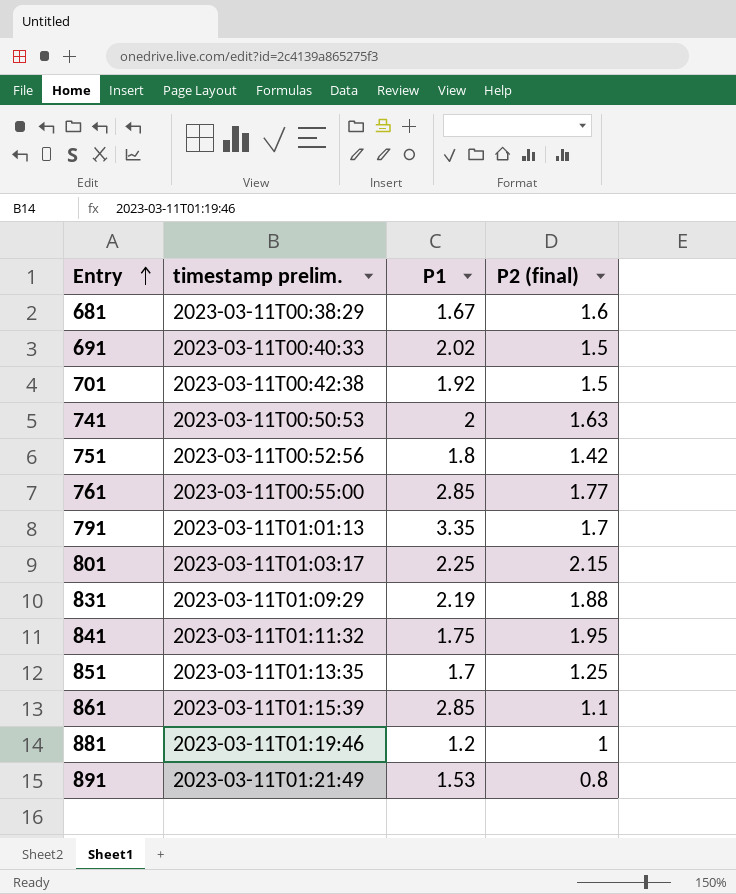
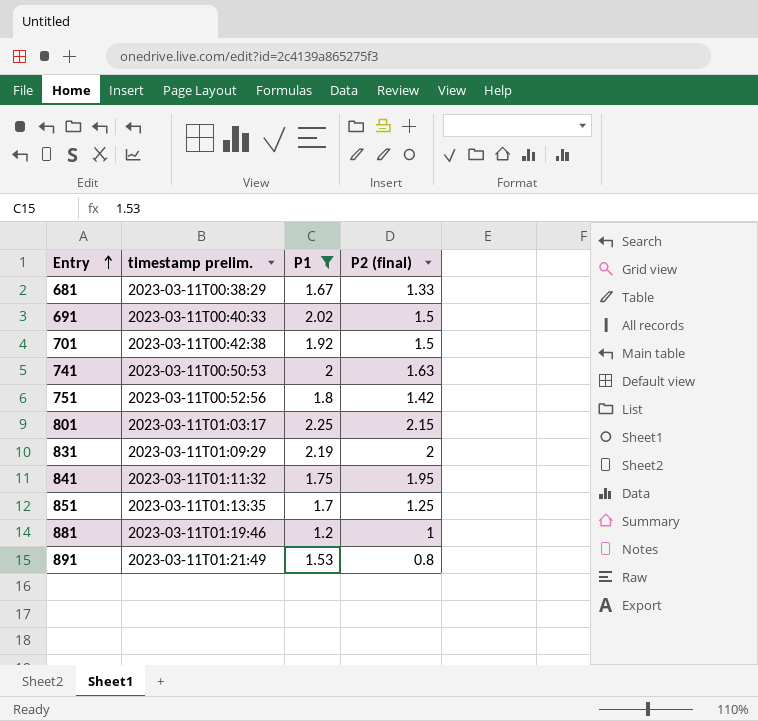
filter: none -> P1 <= 2.25
681 | P2 (final): 1.6 -> 1.33
831 | P2 (final): 1.88 -> 2

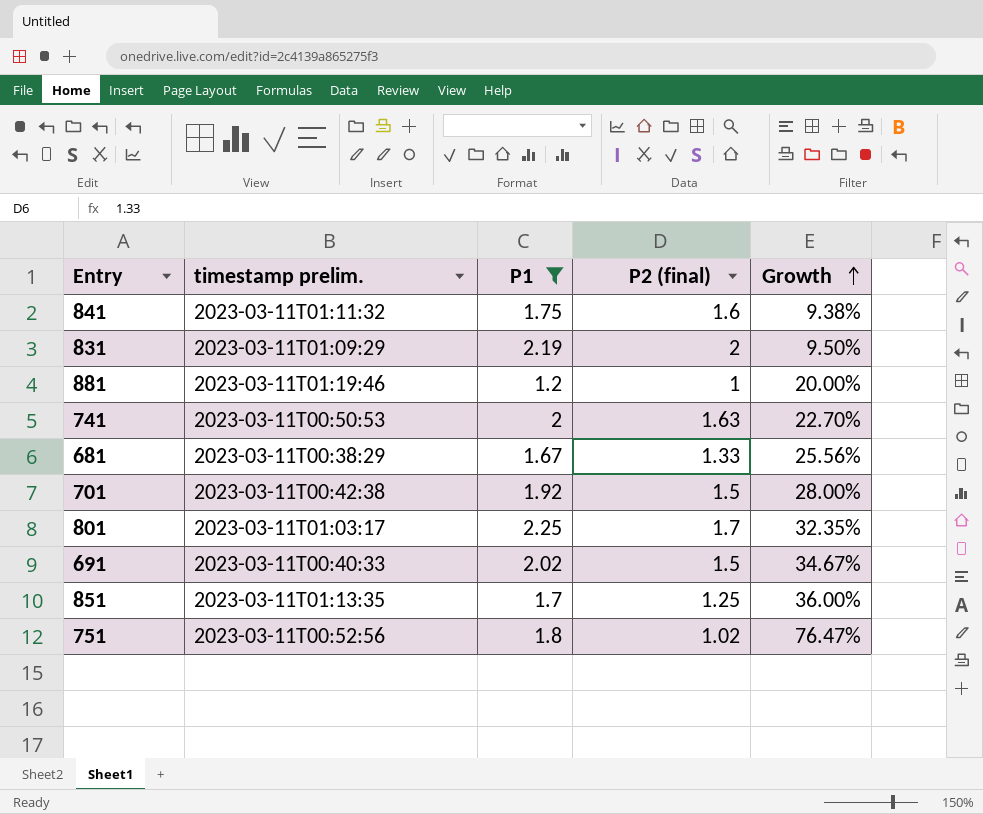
row order: Entry ascending -> Growth ascending
column Growth | formula: none -> ([P1] - [P2 (final)]) / [P2 (final)]
row 891: 2023-03-11T01:21:49 | 1.53 | 0.8 -> none
841 | P2 (final): 1.95 -> 1.6
801 | P2 (final): 2.15 -> 1.7
751 | P2 (final): 1.42 -> 1.02

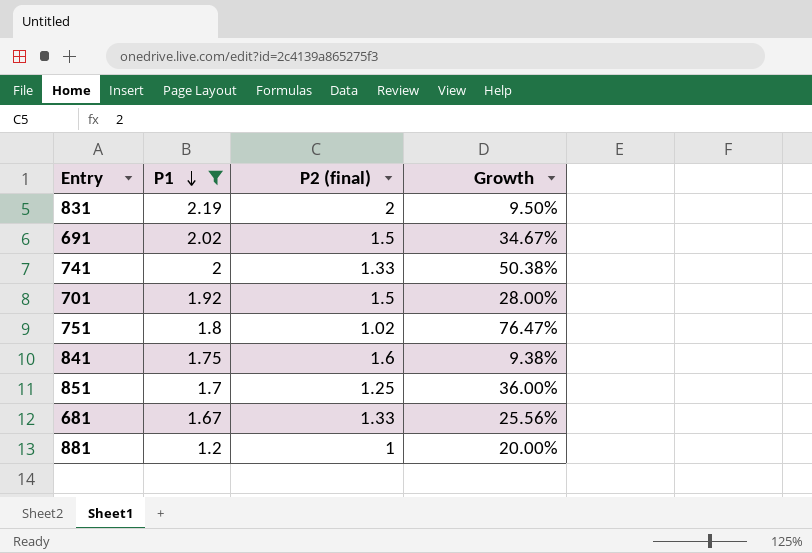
row order: Growth ascending -> P1 descending
column timestamp prelim. | position: 2 -> none
row 801: 2023-03-11T01:03:17 | 2.25 | 1.7 | 32.35% -> none
741 | P2 (final): 1.63 -> 1.33
741 | Growth: 22.70% -> 50.38%

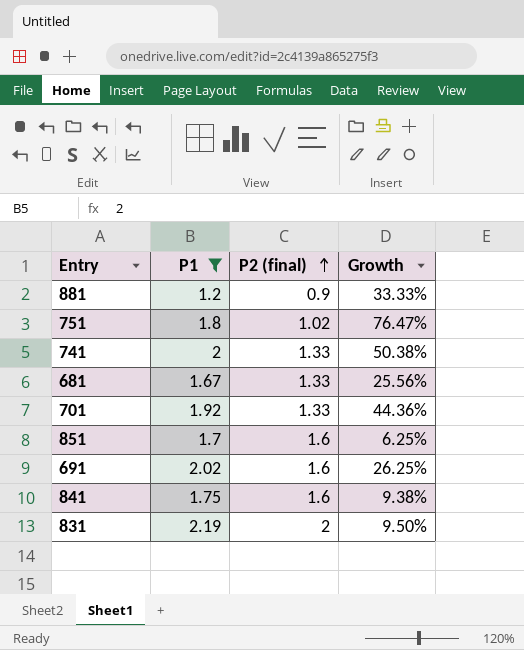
row order: P1 descending -> P2 (final) ascending
881 | P2 (final): 1 -> 0.9
881 | Growth: 20.00% -> 33.33%
701 | P2 (final): 1.5 -> 1.33
701 | Growth: 28.00% -> 44.36%
851 | P2 (final): 1.25 -> 1.6
851 | Growth: 36.00% -> 6.25%
691 | P2 (final): 1.5 -> 1.6
691 | Growth: 34.67% -> 26.25%

